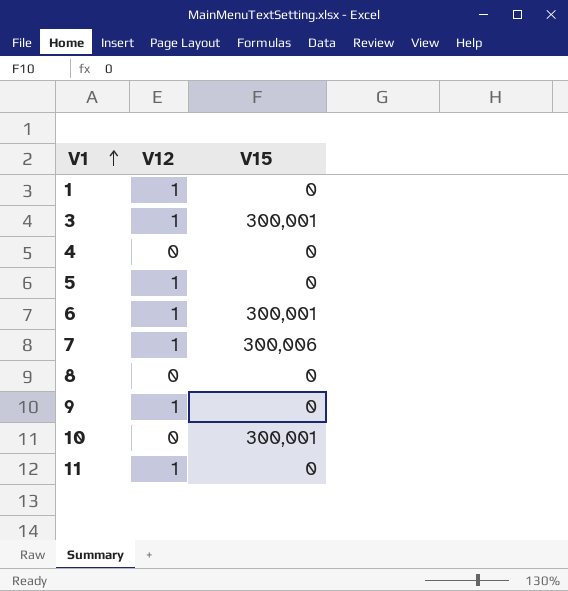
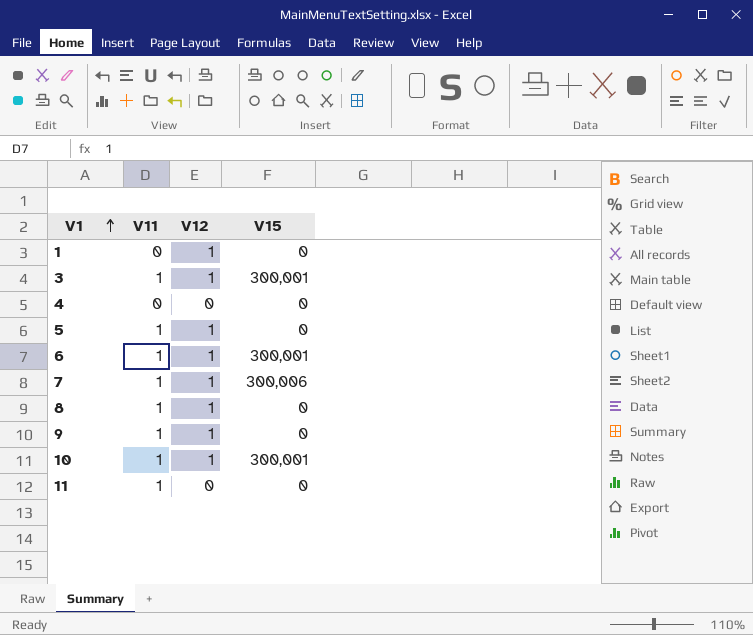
column V11 | position: none -> 2
8 | V12: 0 -> 1
10 | V12: 0 -> 1
11 | V12: 1 -> 0

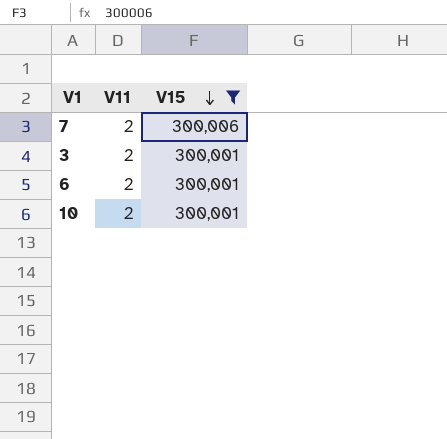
filter: none -> V15 != 0
row order: V1 ascending -> V15 descending
column V12 | position: 3 -> none
7 | V11: 1 -> 2
3 | V11: 1 -> 2
6 | V11: 1 -> 2
10 | V11: 1 -> 2

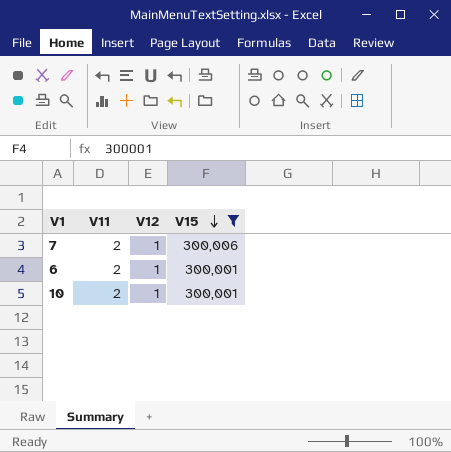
column V12 | position: none -> 3
row 3: 2 | 300,001 -> none

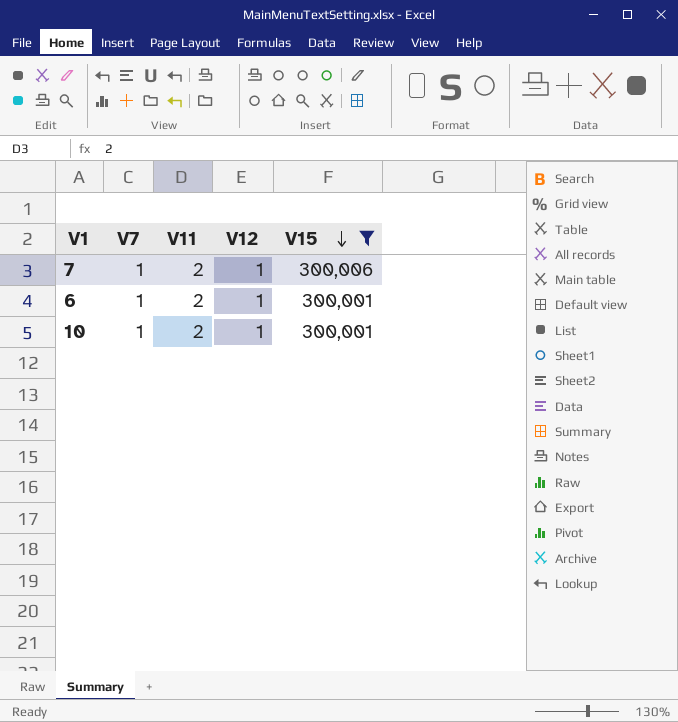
column V7 | position: none -> 2

